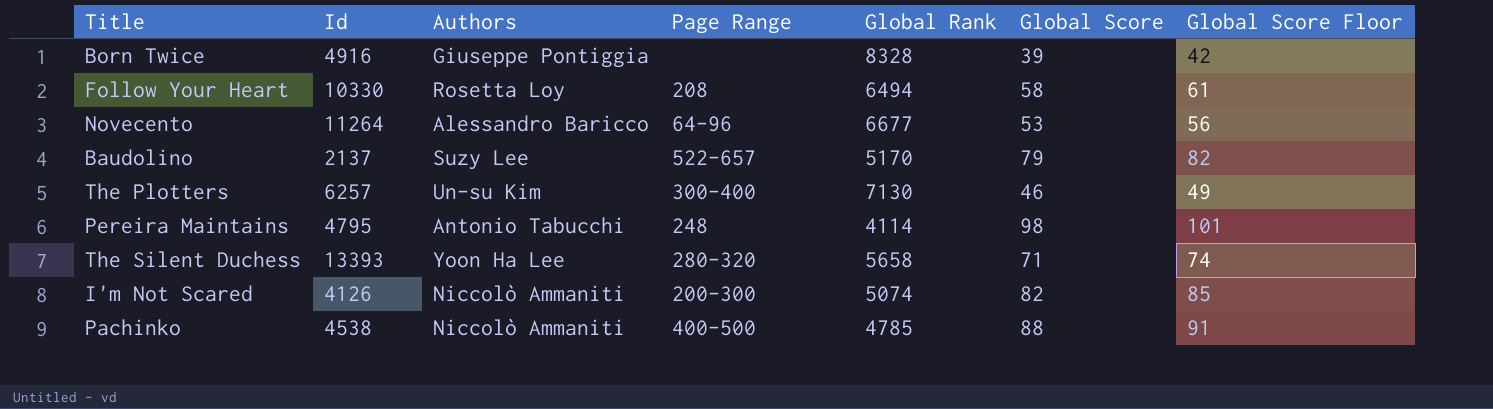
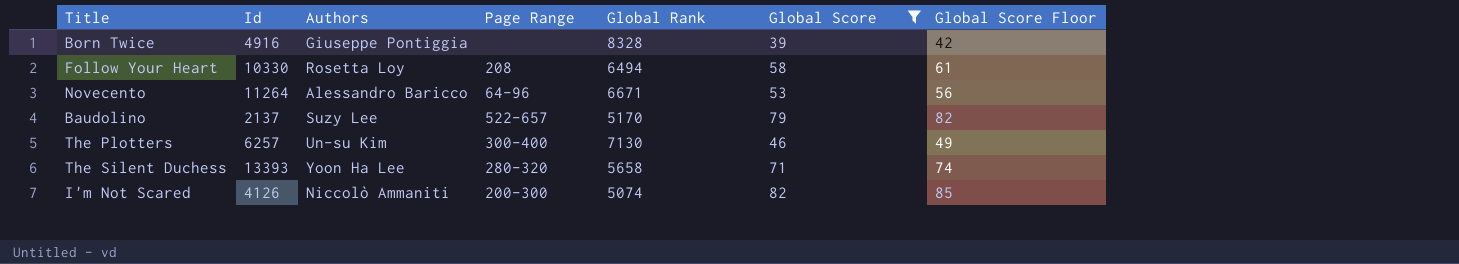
filter: none -> Global Score <= 82
Novecento | Global Rank: 6677 -> 6671

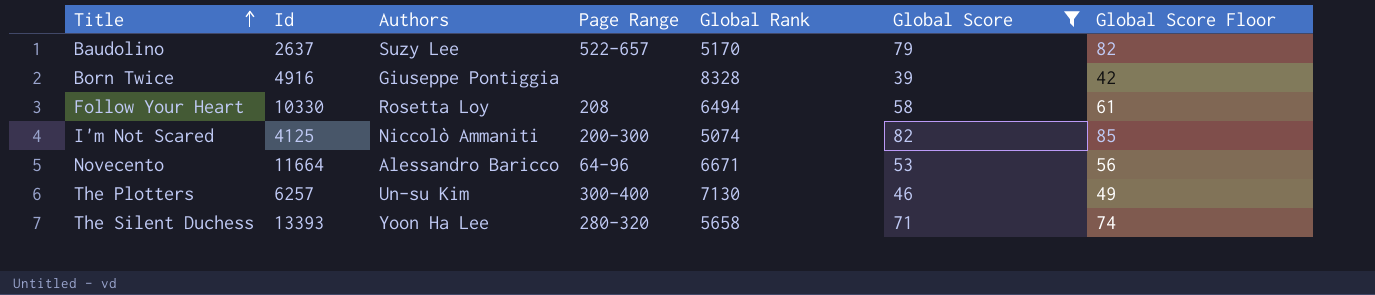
row order: none -> Title ascending
Baudolino | Id: 2137 -> 2637
I'm Not Scared | Id: 4126 -> 4125
Novecento | Id: 11264 -> 11664

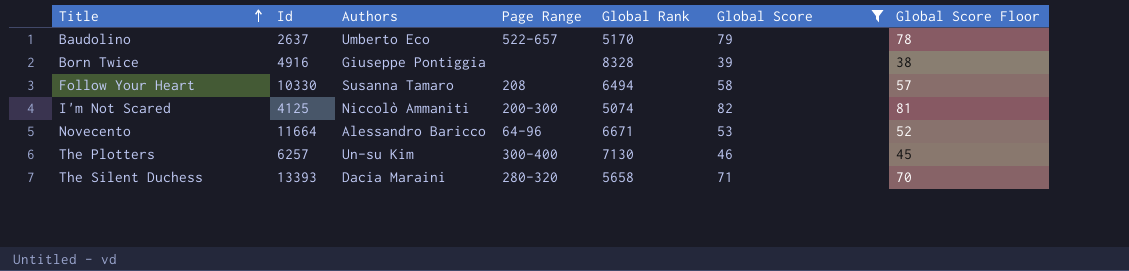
column Global Score Floor | formula: [Global Score] + 3 -> [Global Score] - 1
Baudolino | Authors: Suzy Lee -> Umberto Eco
Follow Your Heart | Authors: Rosetta Loy -> Susanna Tamaro
The Silent Duchess | Authors: Yoon Ha Lee -> Dacia Maraini

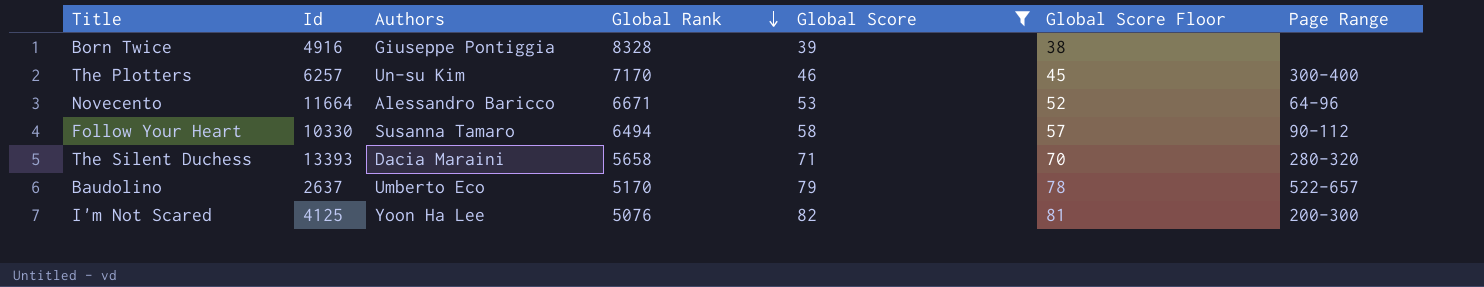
row order: Title ascending -> Global Rank descending
column Page Range | position: 4 -> 7
The Plotters | Global Rank: 7130 -> 7170
Follow Your Heart | Page Range: 208 -> 90-112
I'm Not Scared | Authors: Niccolò Ammaniti -> Yoon Ha Lee
I'm Not Scared | Global Rank: 5074 -> 5076

